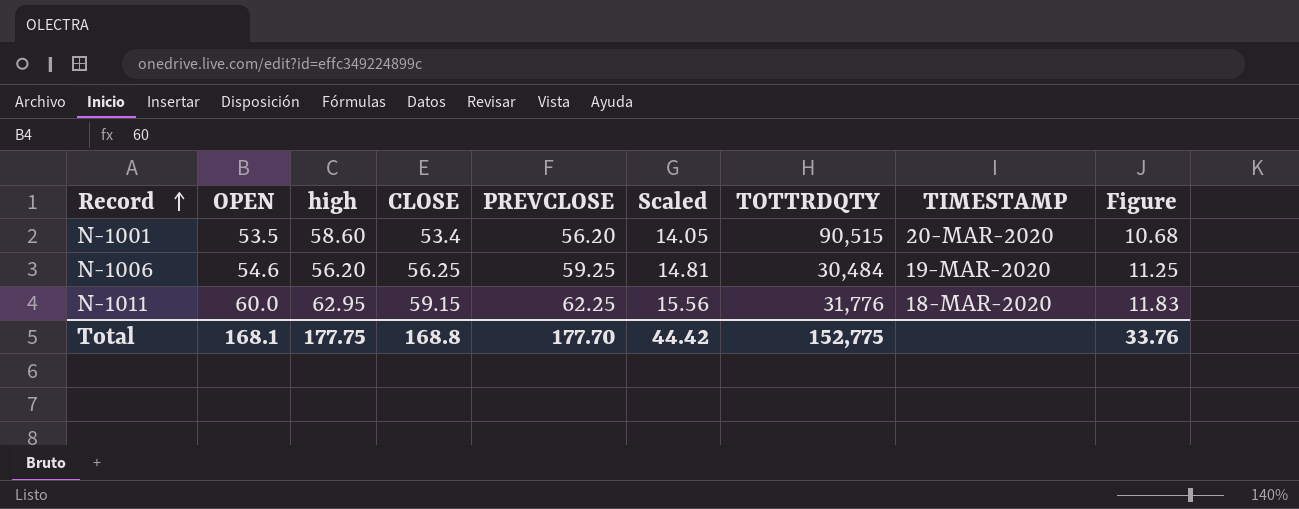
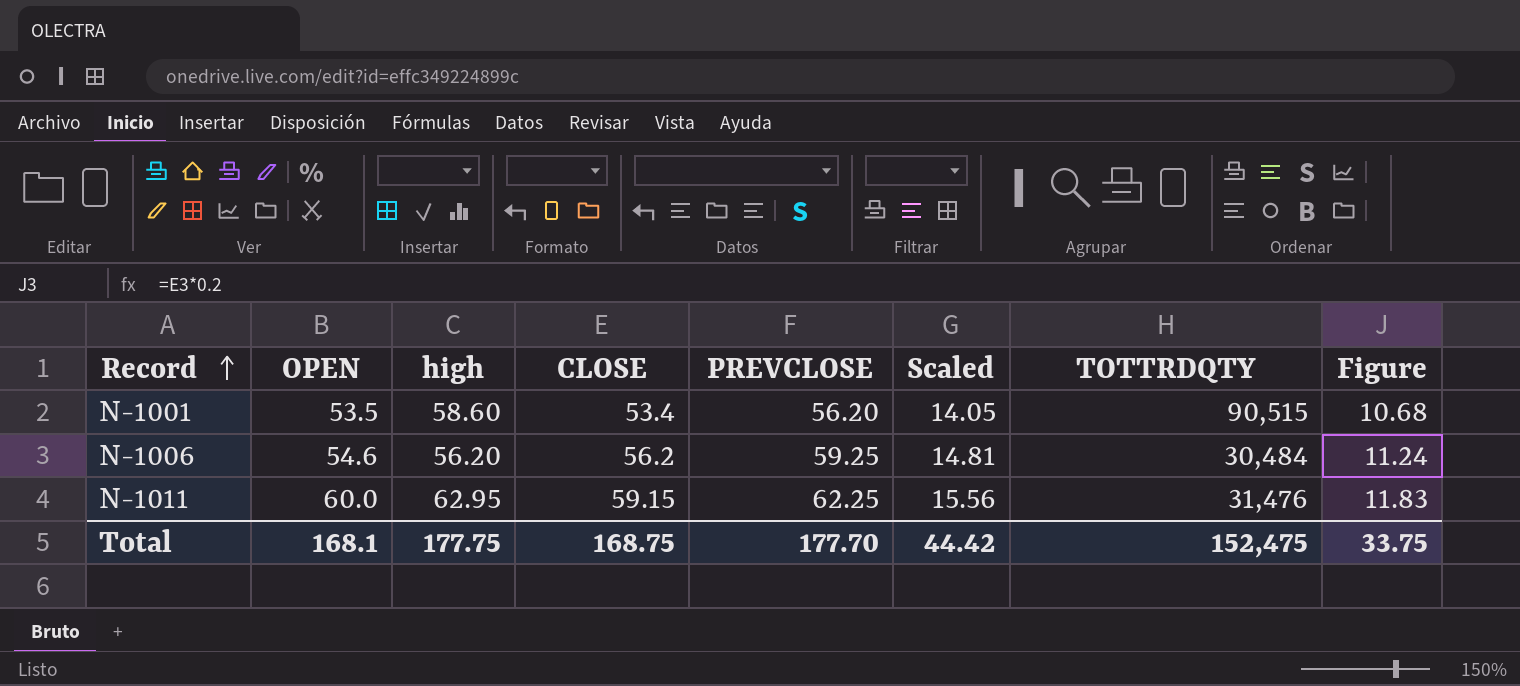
column TIMESTAMP | position: 8 -> none
N-1006 | CLOSE: 56.25 -> 56.2
N-1006 | Figure: 11.25 -> 11.24
N-1011 | TOTTRDQTY: 31,776 -> 31,476
Total | CLOSE: 168.8 -> 168.75
Total | TOTTRDQTY: 152,775 -> 152,475
Total | Figure: 33.76 -> 33.75

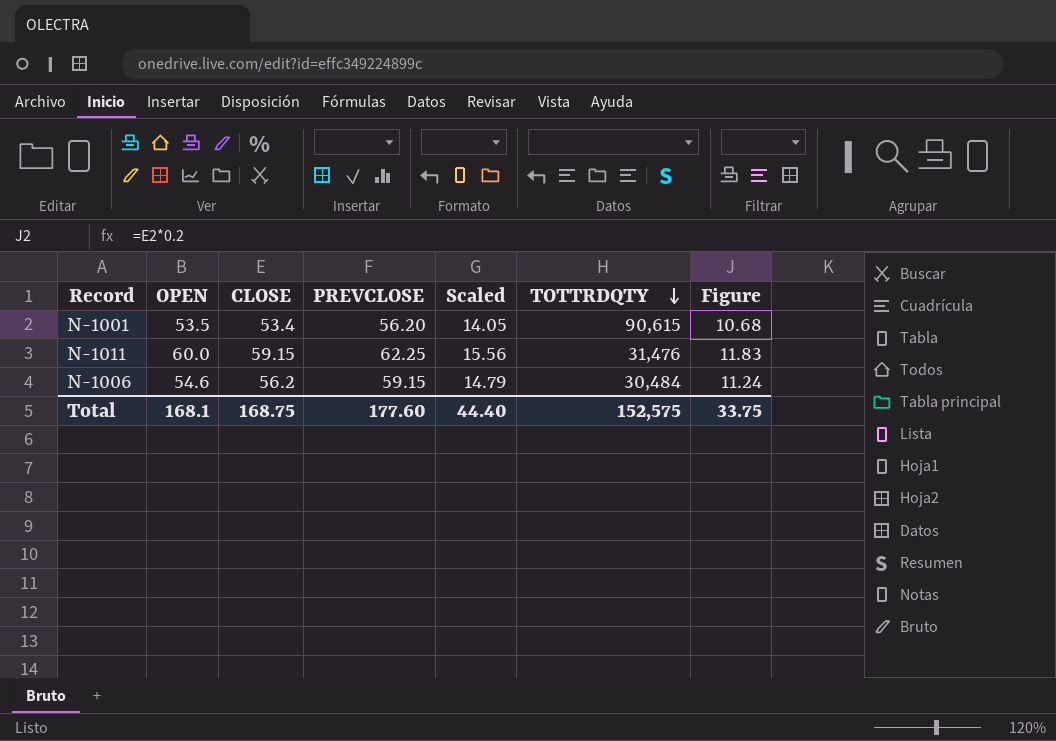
row order: Record ascending -> TOTTRDQTY descending
column high | position: 3 -> none
N-1001 | TOTTRDQTY: 90,515 -> 90,615
N-1006 | PREVCLOSE: 59.25 -> 59.15
N-1006 | Scaled: 14.81 -> 14.79
Total | PREVCLOSE: 177.70 -> 177.60
Total | Scaled: 44.42 -> 44.40
Total | TOTTRDQTY: 152,475 -> 152,575

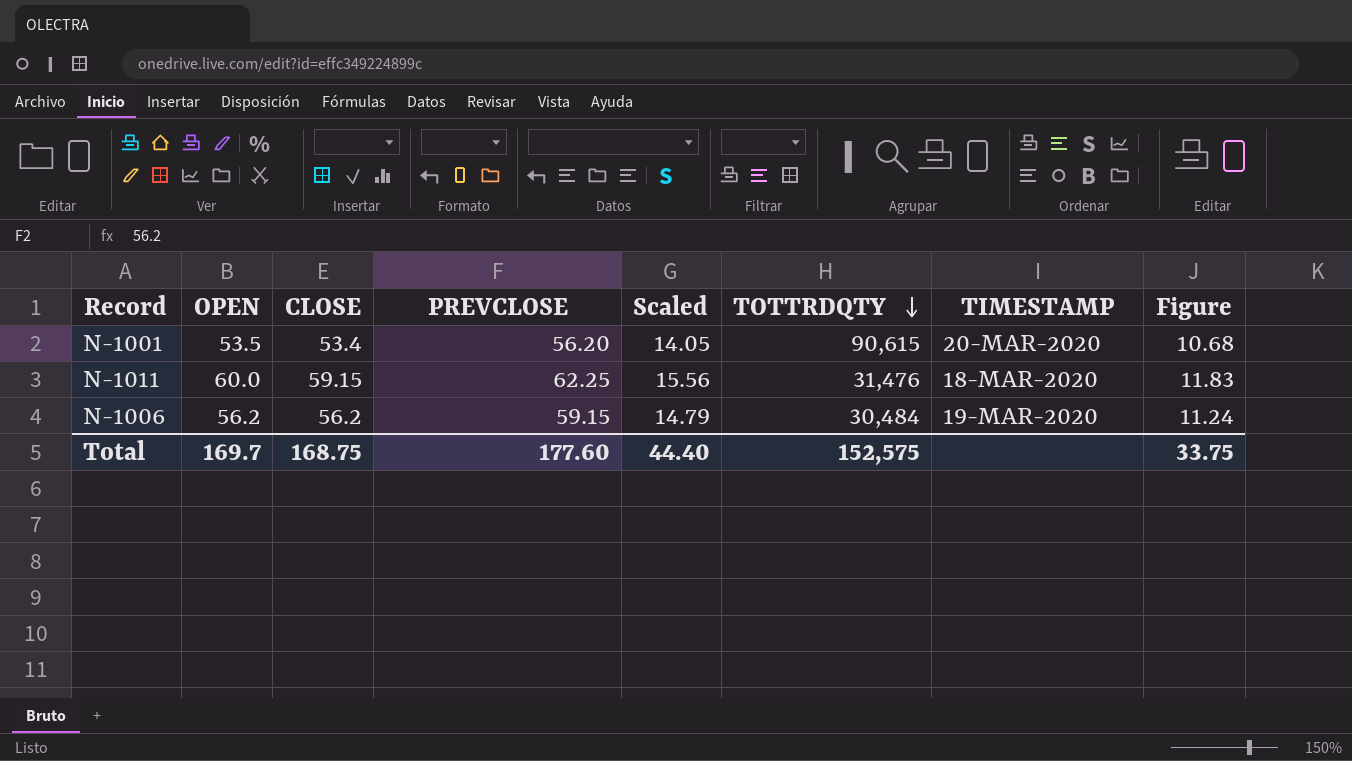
column TIMESTAMP | position: none -> 7
N-1006 | OPEN: 54.6 -> 56.2
Total | OPEN: 168.1 -> 169.7

